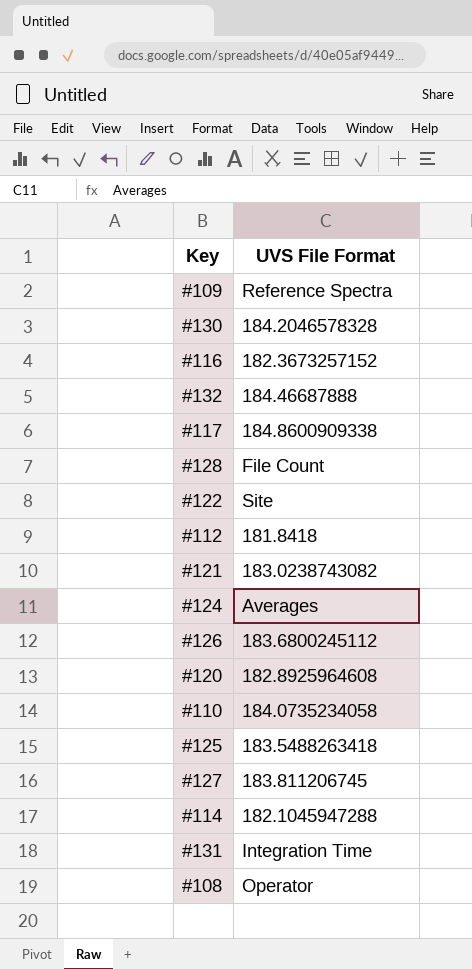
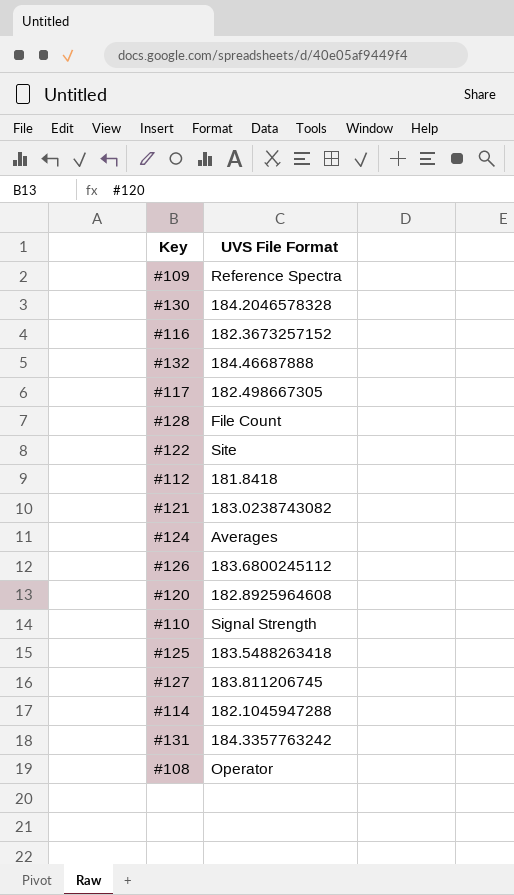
#117 | UVS File Format: 184.8600909338 -> 182.498667305
#110 | UVS File Format: 184.0735234058 -> Signal Strength
#131 | UVS File Format: Integration Time -> 184.3357763242

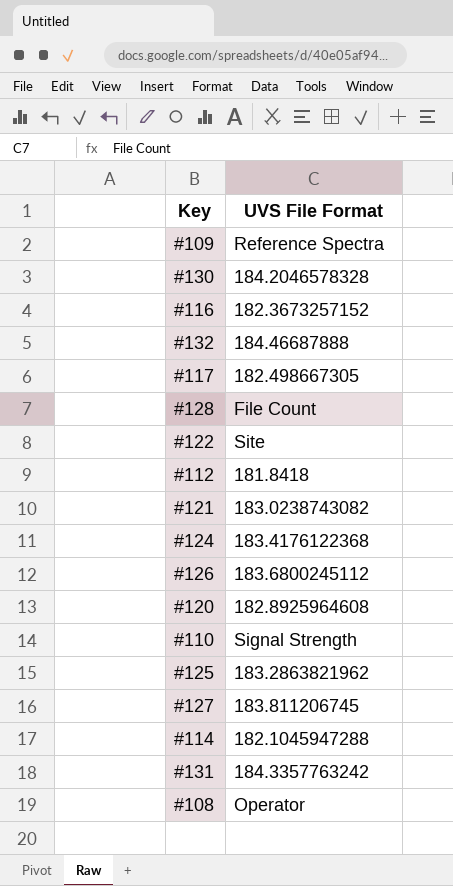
#124 | UVS File Format: Averages -> 183.4176122368
#125 | UVS File Format: 183.5488263418 -> 183.2863821962

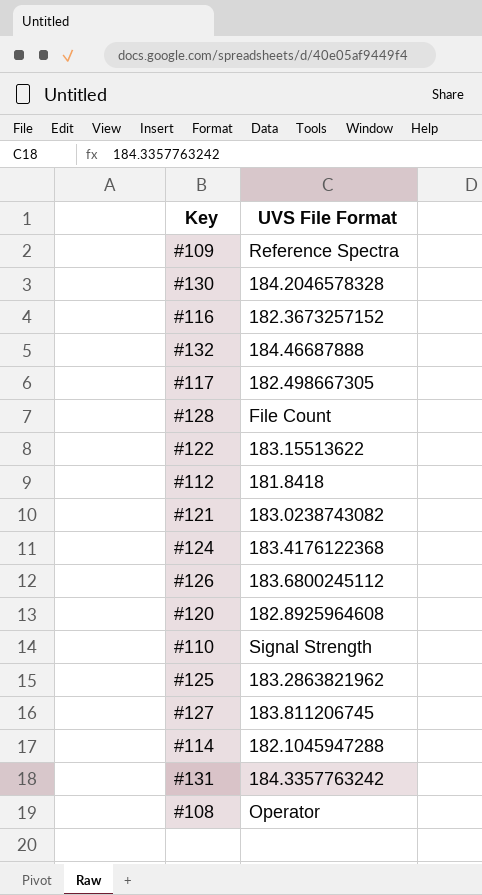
#122 | UVS File Format: Site -> 183.15513622

